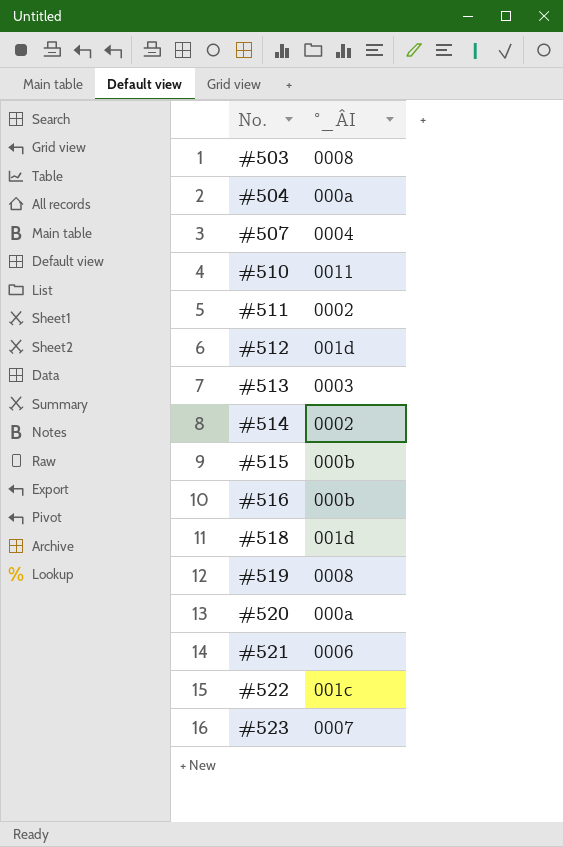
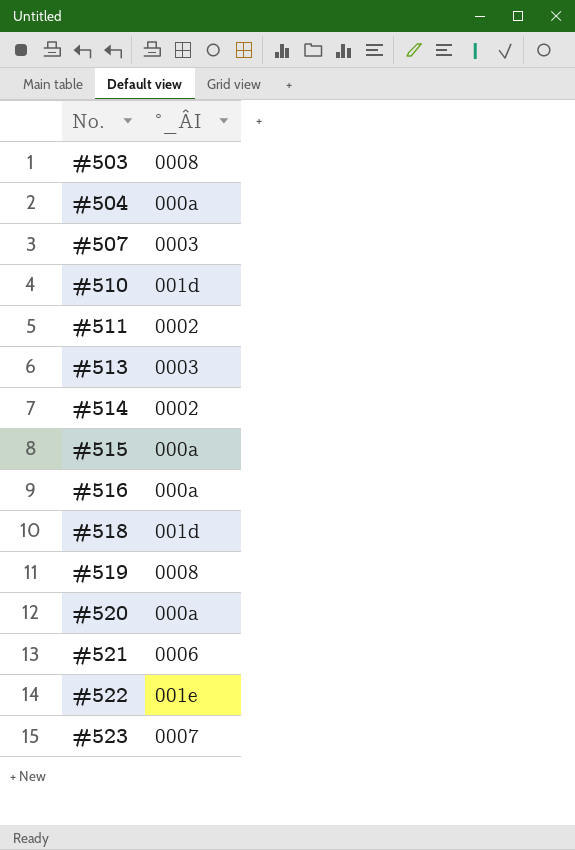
row #512: 001d -> none
#507 | °_ÂI: 0004 -> 0003
#510 | °_ÂI: 0011 -> 001d
#515 | °_ÂI: 000b -> 000a
#516 | °_ÂI: 000b -> 000a
#522 | °_ÂI: 001c -> 001e

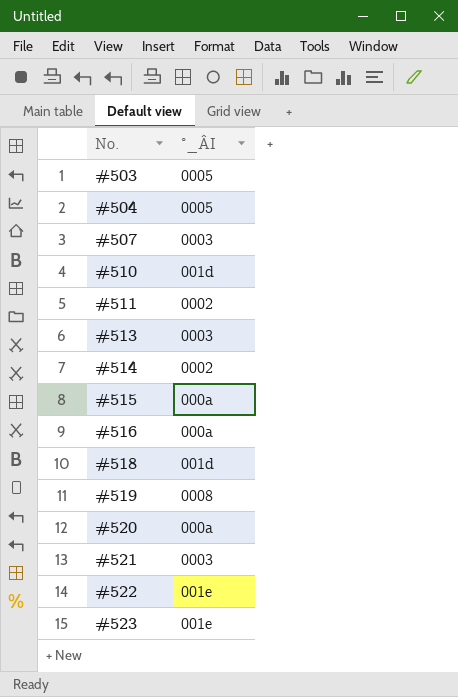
#503 | °_ÂI: 0008 -> 0005
#504 | °_ÂI: 000a -> 0005
#521 | °_ÂI: 0006 -> 0003
#523 | °_ÂI: 0007 -> 001e

